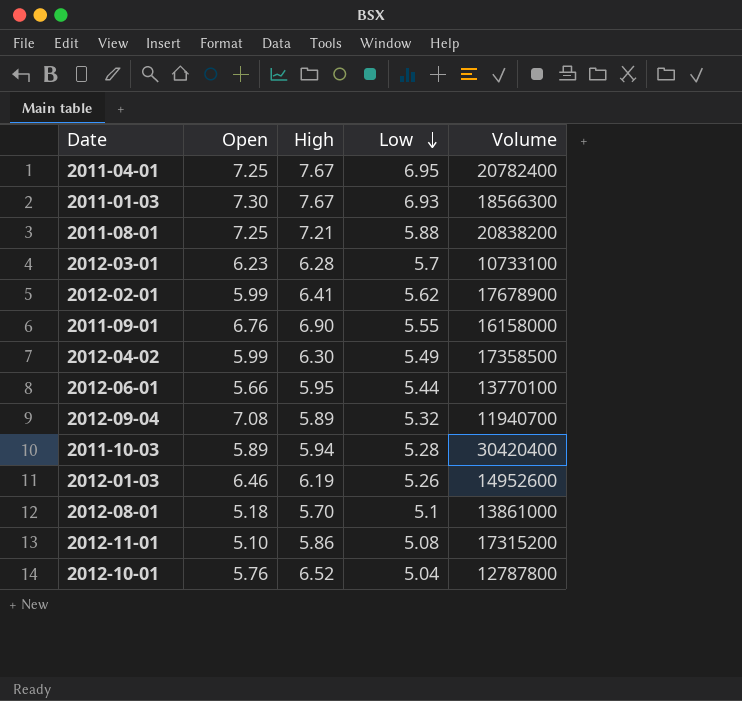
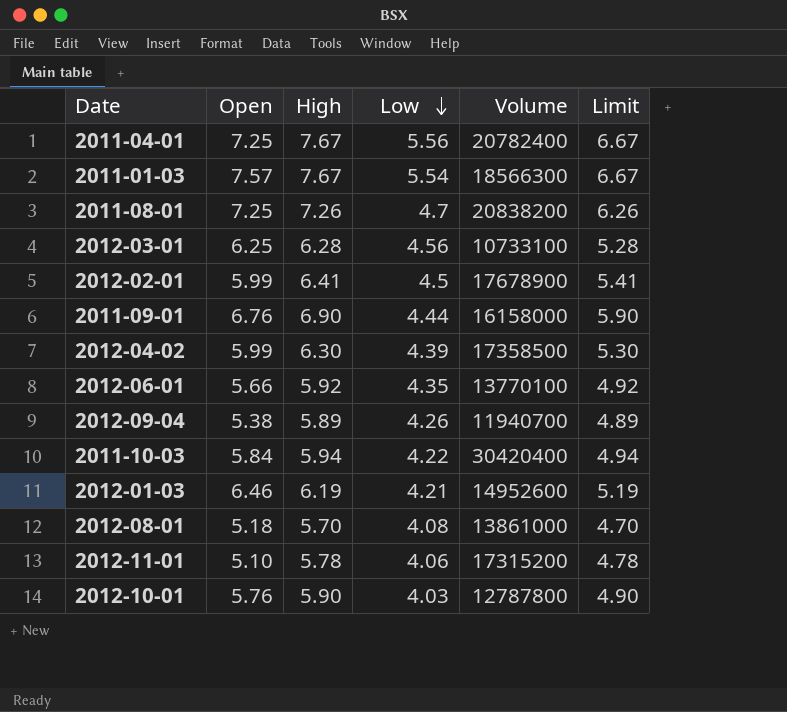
column Limit | formula: none -> [High] - 1
2011-04-01 | Low: 6.95 -> 5.56
2011-01-03 | Open: 7.30 -> 7.57
2011-01-03 | Low: 6.93 -> 5.54
2011-08-01 | High: 7.21 -> 7.26
2011-08-01 | Low: 5.88 -> 4.7
2012-03-01 | Open: 6.23 -> 6.25
2012-03-01 | Low: 5.7 -> 4.56
2012-02-01 | Low: 5.62 -> 4.5
2011-09-01 | Low: 5.55 -> 4.44
2012-04-02 | Low: 5.49 -> 4.39
2012-06-01 | High: 5.95 -> 5.92
2012-06-01 | Low: 5.44 -> 4.35
2012-09-04 | Open: 7.08 -> 5.38
2012-09-04 | Low: 5.32 -> 4.26
2011-10-03 | Open: 5.89 -> 5.84
2011-10-03 | Low: 5.28 -> 4.22
2012-01-03 | Low: 5.26 -> 4.21
2012-08-01 | Low: 5.1 -> 4.08
2012-11-01 | High: 5.86 -> 5.78
2012-11-01 | Low: 5.08 -> 4.06
2012-10-01 | High: 6.52 -> 5.90
2012-10-01 | Low: 5.04 -> 4.03

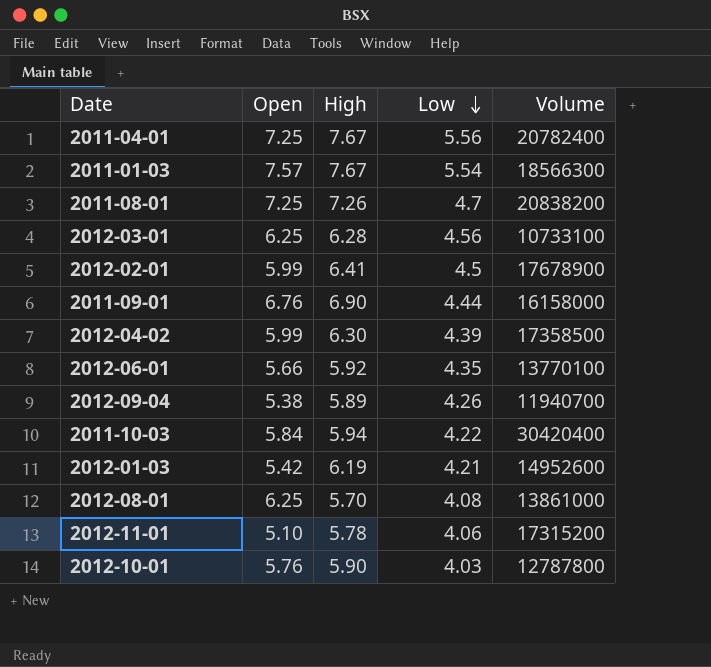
column Limit | formula: [High] - 1 -> none
2012-01-03 | Open: 6.46 -> 5.42
2012-08-01 | Open: 5.18 -> 6.25

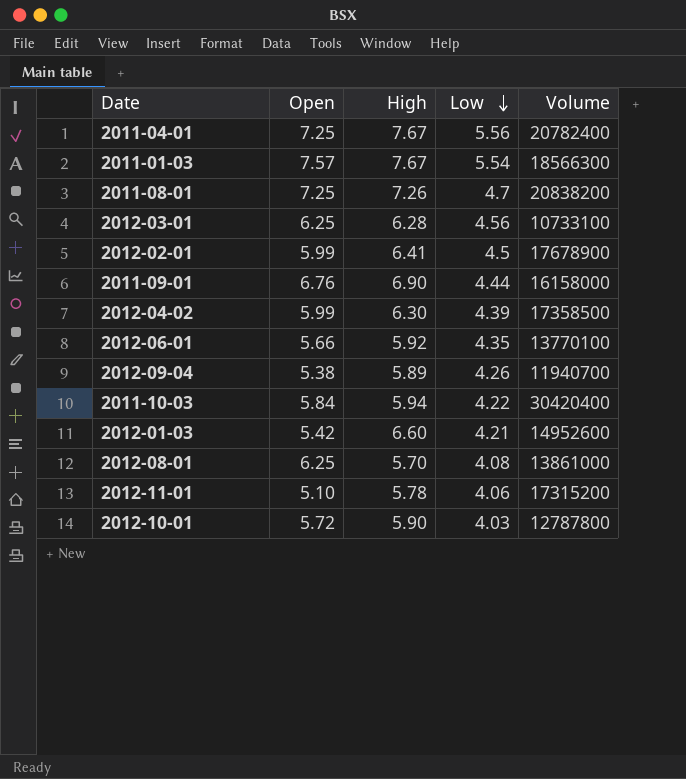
2012-01-03 | High: 6.19 -> 6.60
2012-10-01 | Open: 5.76 -> 5.72

